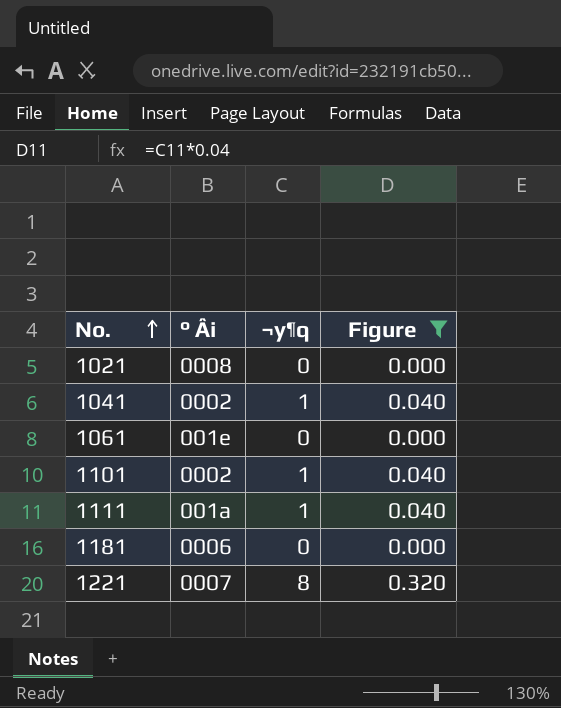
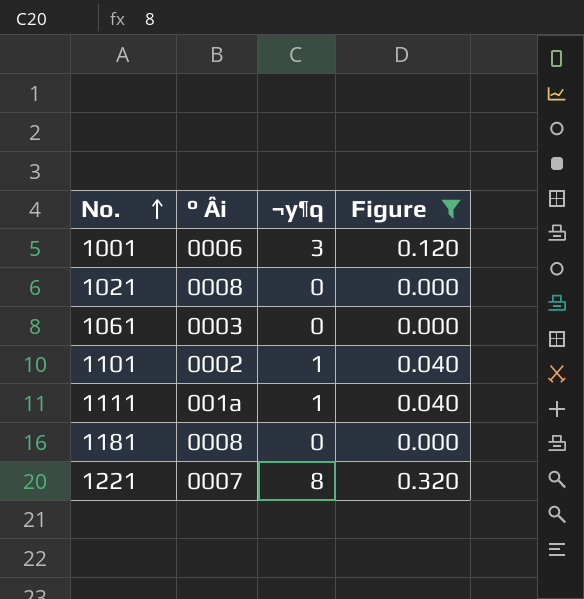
row 1041: 0002 | 1 | 0.040 -> none
row 1001: none -> 0006 | 3 | 0.120
1061 | ° Âi: 001e -> 0003
1181 | ° Âi: 0006 -> 0008

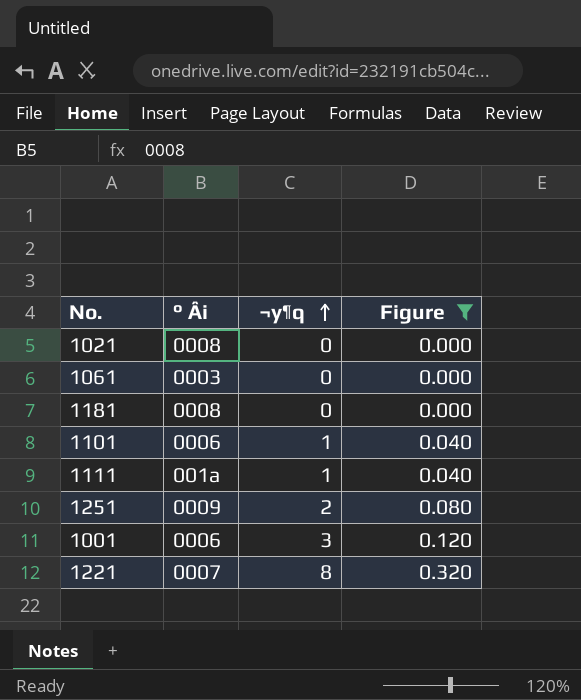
row order: No. ascending -> ¬y¶q ascending
1101 | ° Âi: 0002 -> 0006
row 1251: none -> 0009 | 2 | 0.080

